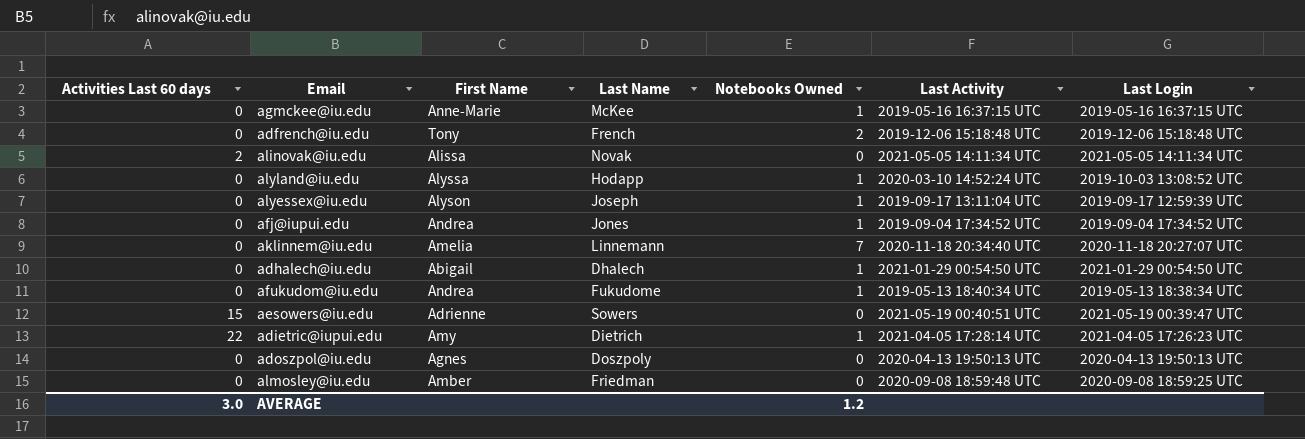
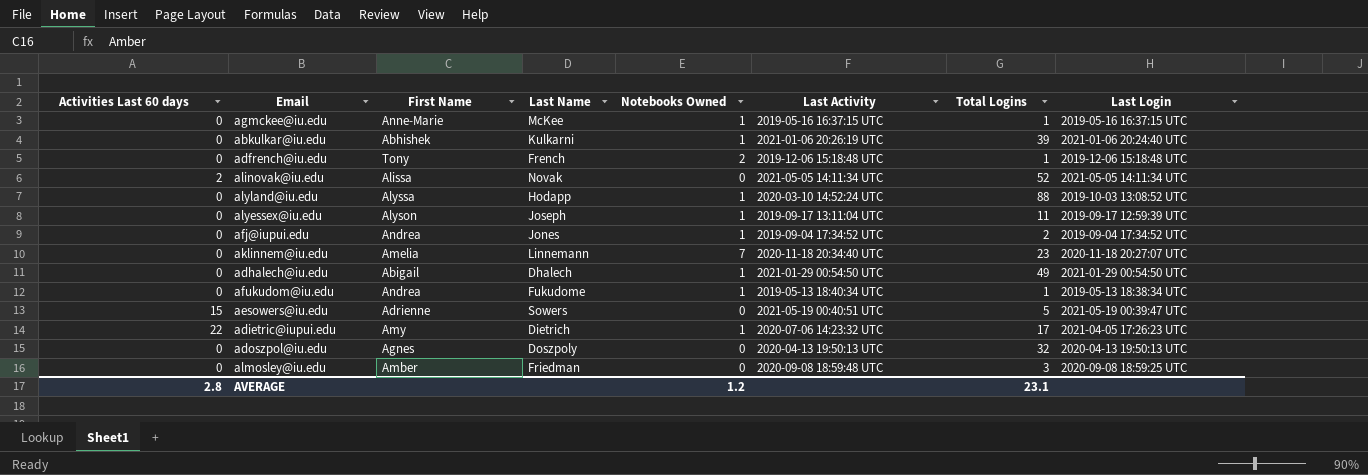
column Total Logins | position: none -> 7
row abkulkar@iu.edu: none -> 0 | Abhishek | Kulkarni | 1 | 2021-01-06 20:26:19 UTC | 39 | 2021-01-06 20:24:40 UTC
adietric@iupui.edu | Last Activity: 2021-04-05 17:28:14 UTC -> 2020-07-06 14:23:32 UTC
AVERAGE | Activities Last 60 days: 3.0 -> 2.8

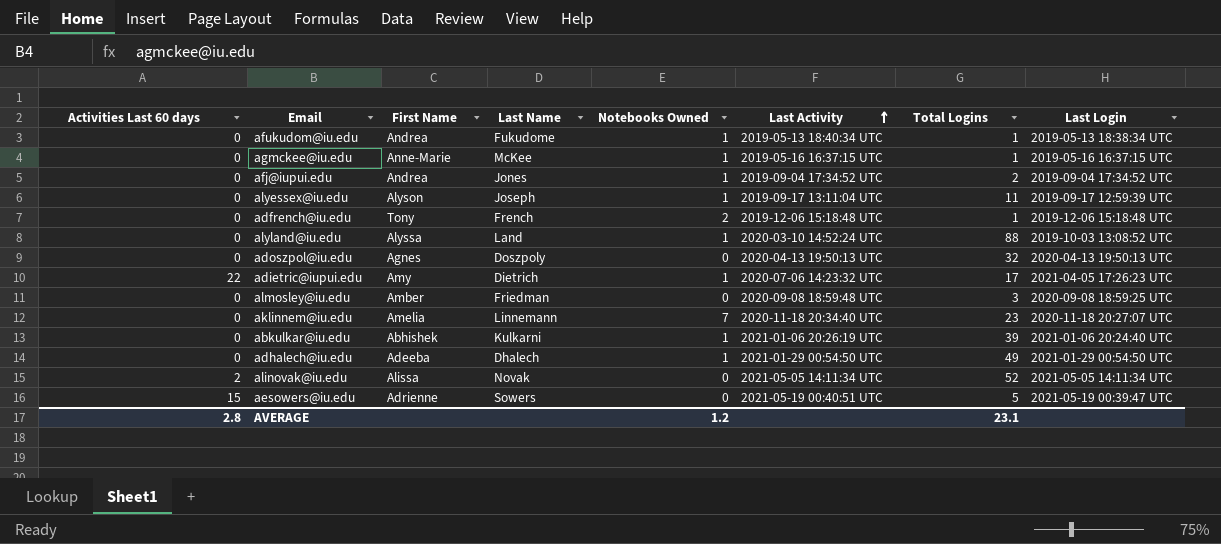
row order: none -> Last Activity ascending
alyland@iu.edu | Last Name: Hodapp -> Land
adhalech@iu.edu | First Name: Abigail -> Adeeba

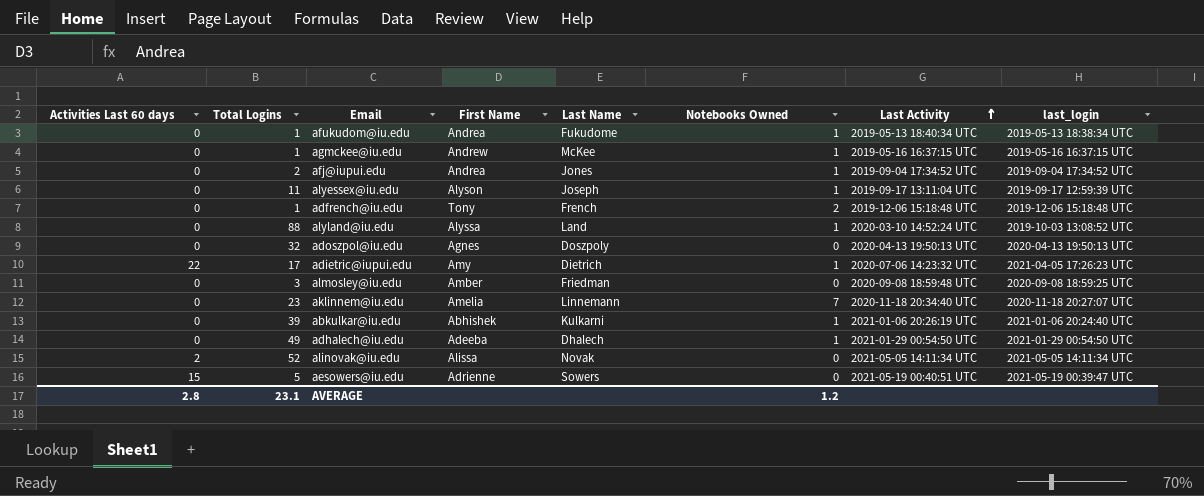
column Total Logins | position: 7 -> 2
column name: Last Login -> last_login
agmckee@iu.edu | First Name: Anne-Marie -> Andrew

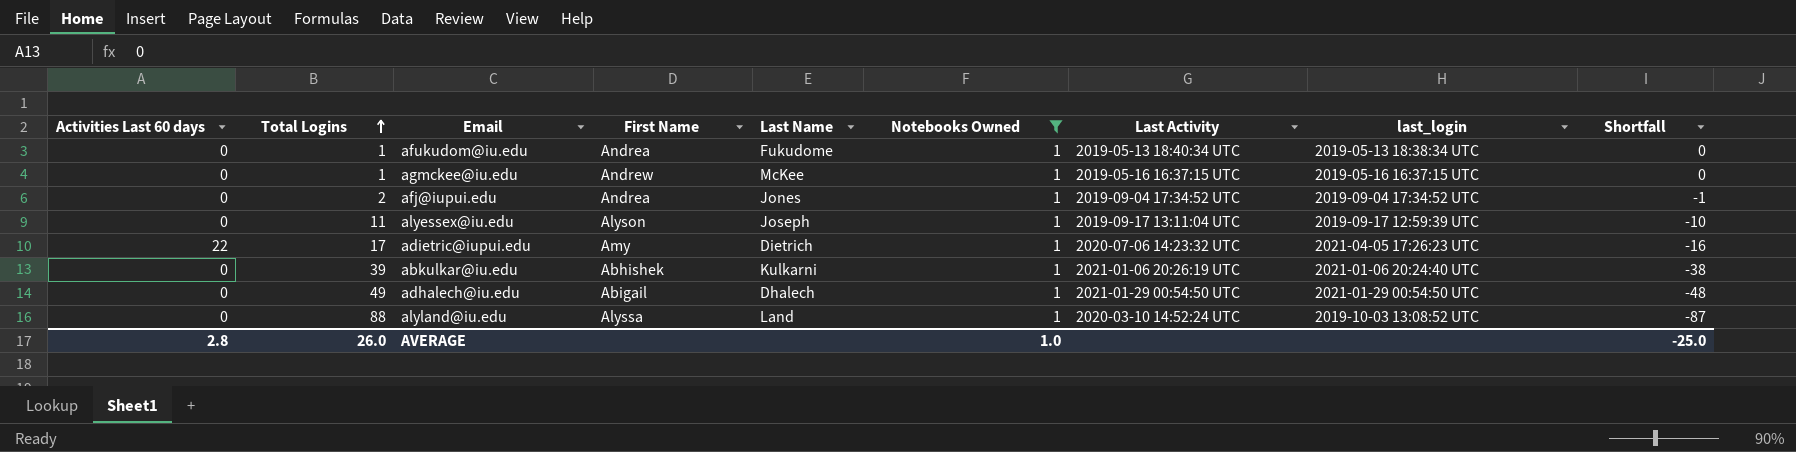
filter: none -> Notebooks Owned = 1
row order: Last Activity ascending -> Total Logins ascending
column Shortfall | formula: none -> [Notebooks Owned] - [Total Logins]
adhalech@iu.edu | First Name: Adeeba -> Abigail
AVERAGE | Total Logins: 23.1 -> 26.0
AVERAGE | Notebooks Owned: 1.2 -> 1.0

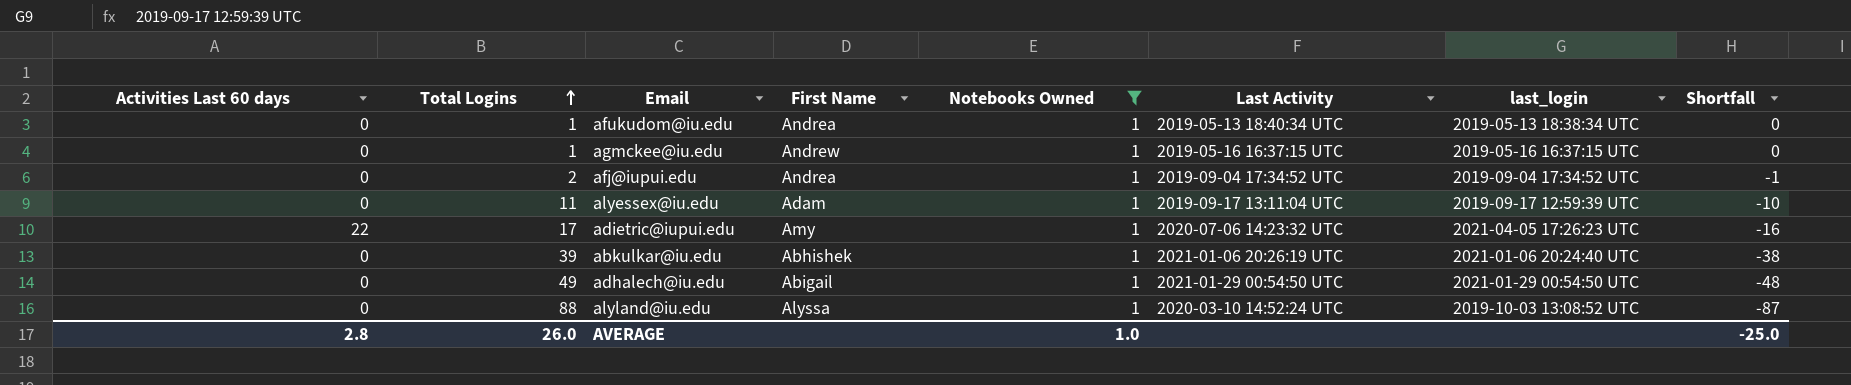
column Last Name | position: 5 -> none
alyessex@iu.edu | First Name: Alyson -> Adam

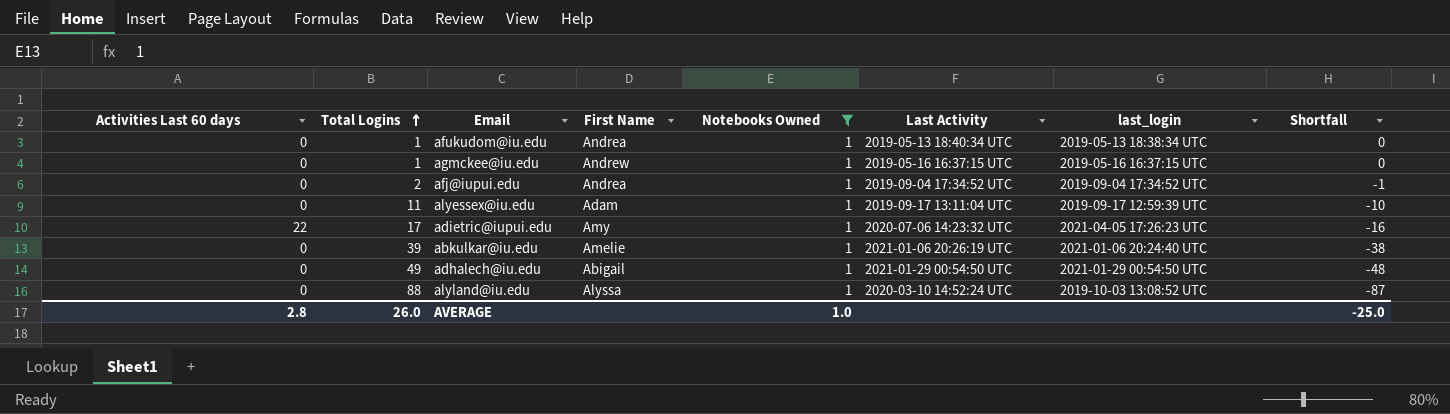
abkulkar@iu.edu | First Name: Abhishek -> Amelie

